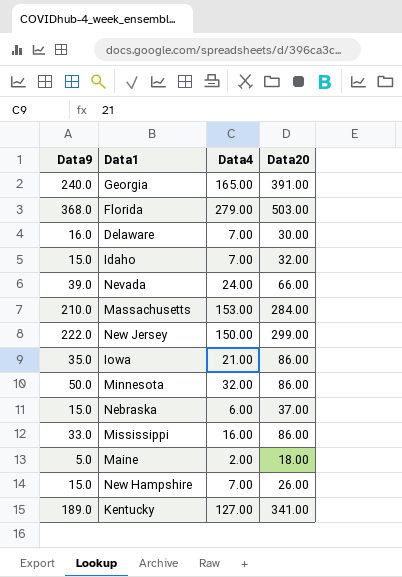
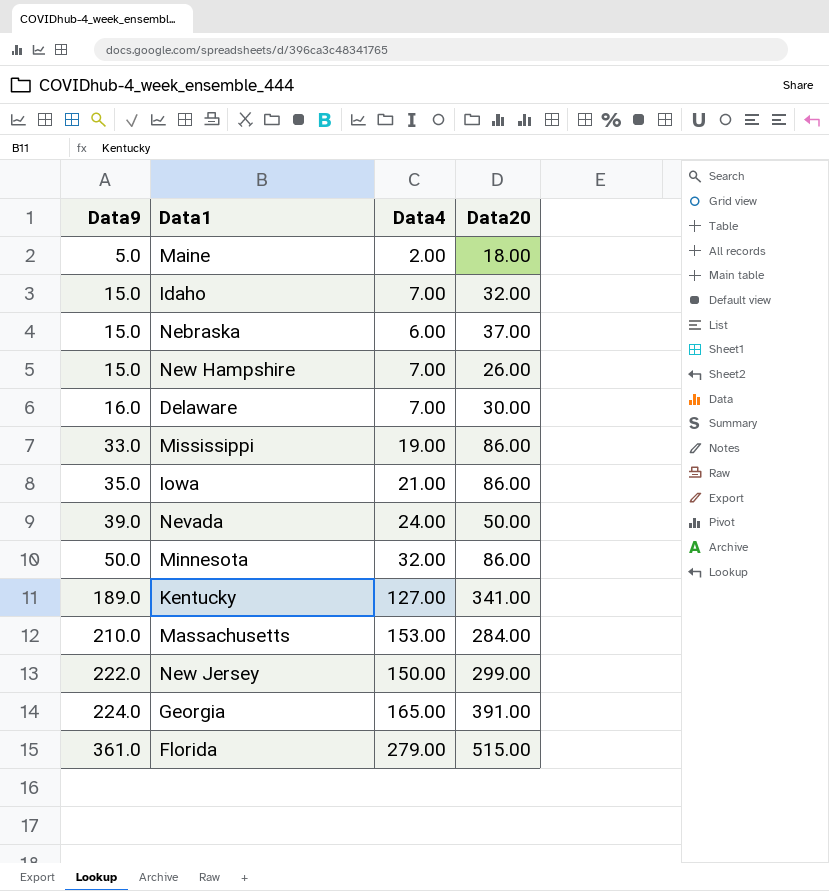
row order: none -> Data9 ascending
Mississippi | Data4: 16.00 -> 19.00
Nevada | Data20: 66.00 -> 50.00
Georgia | Data9: 240.0 -> 224.0
Florida | Data9: 368.0 -> 361.0
Florida | Data20: 503.00 -> 515.00

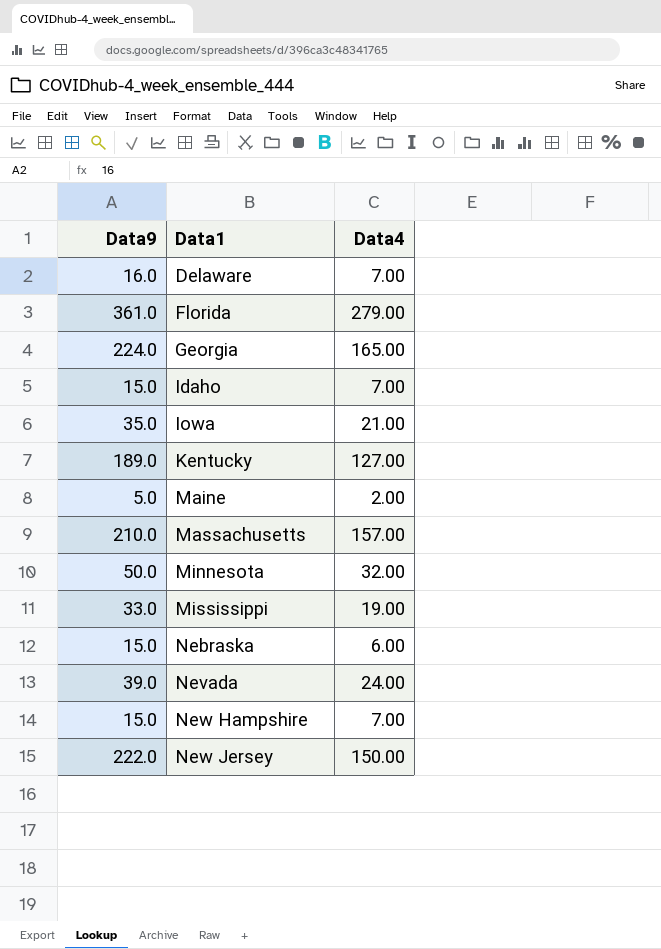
row order: Data9 ascending -> Data1 ascending
column Data20 | position: 4 -> none
Massachusetts | Data4: 153.00 -> 157.00

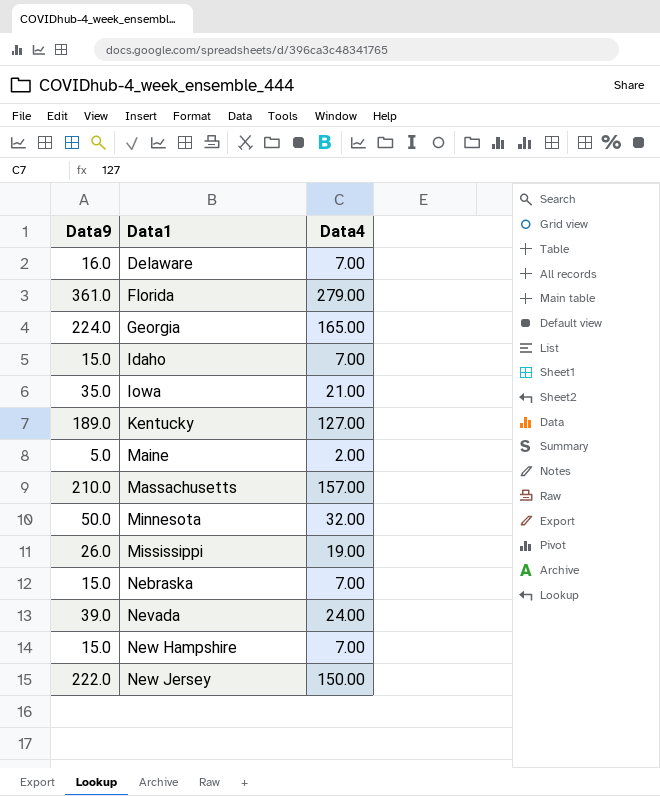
Mississippi | Data9: 33.0 -> 26.0
Nebraska | Data4: 6.00 -> 7.00

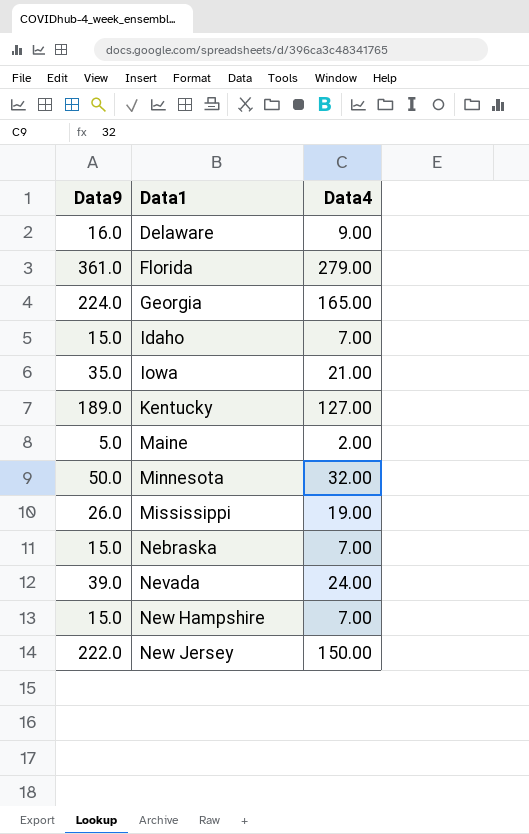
row Massachusetts: 210.0 | 157.00 -> none
Delaware | Data4: 7.00 -> 9.00

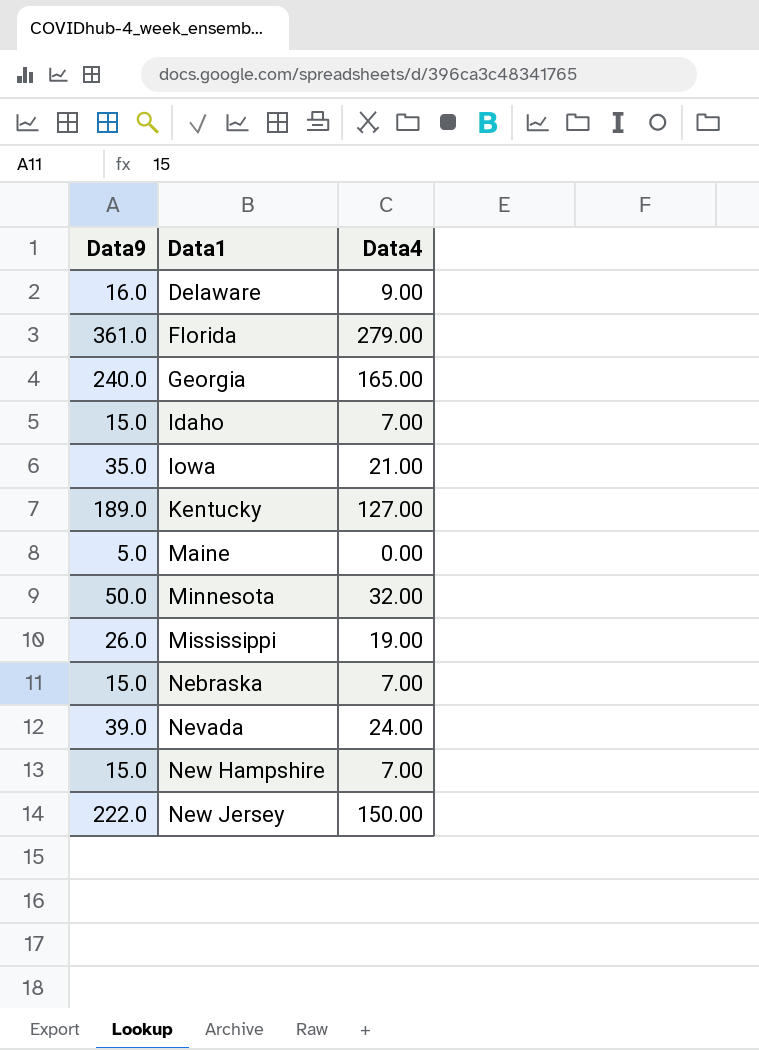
Georgia | Data9: 224.0 -> 240.0
Maine | Data4: 2.00 -> 0.00

